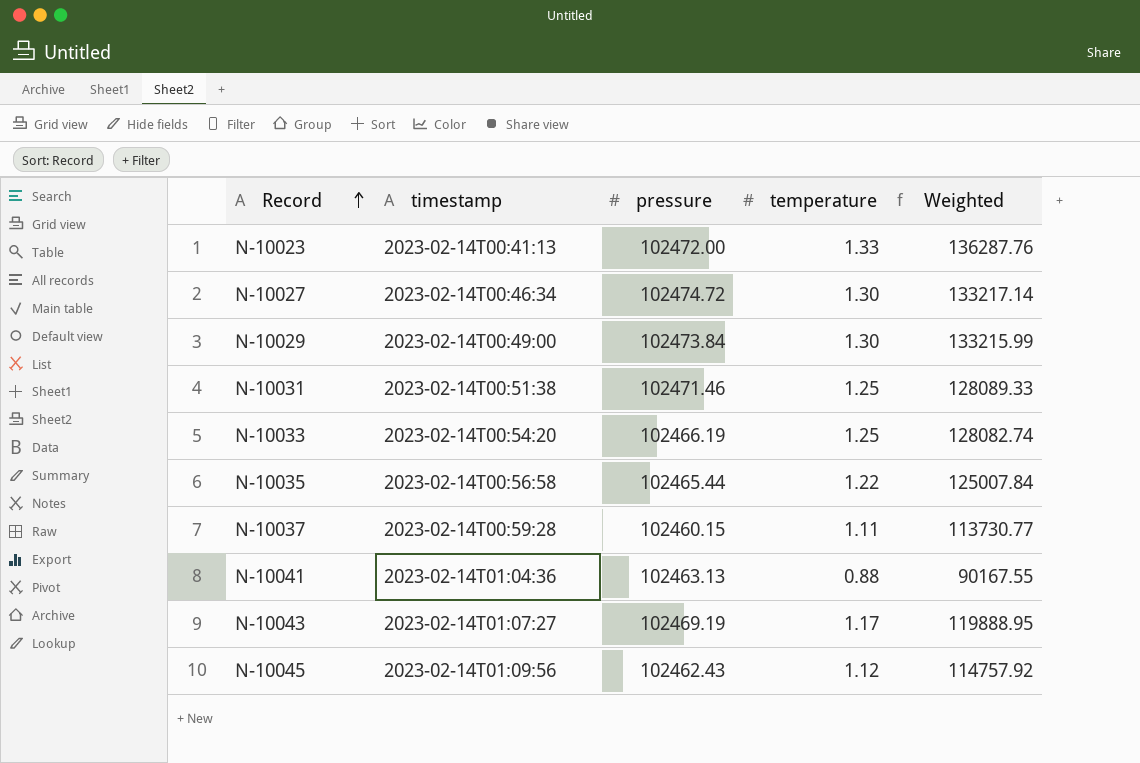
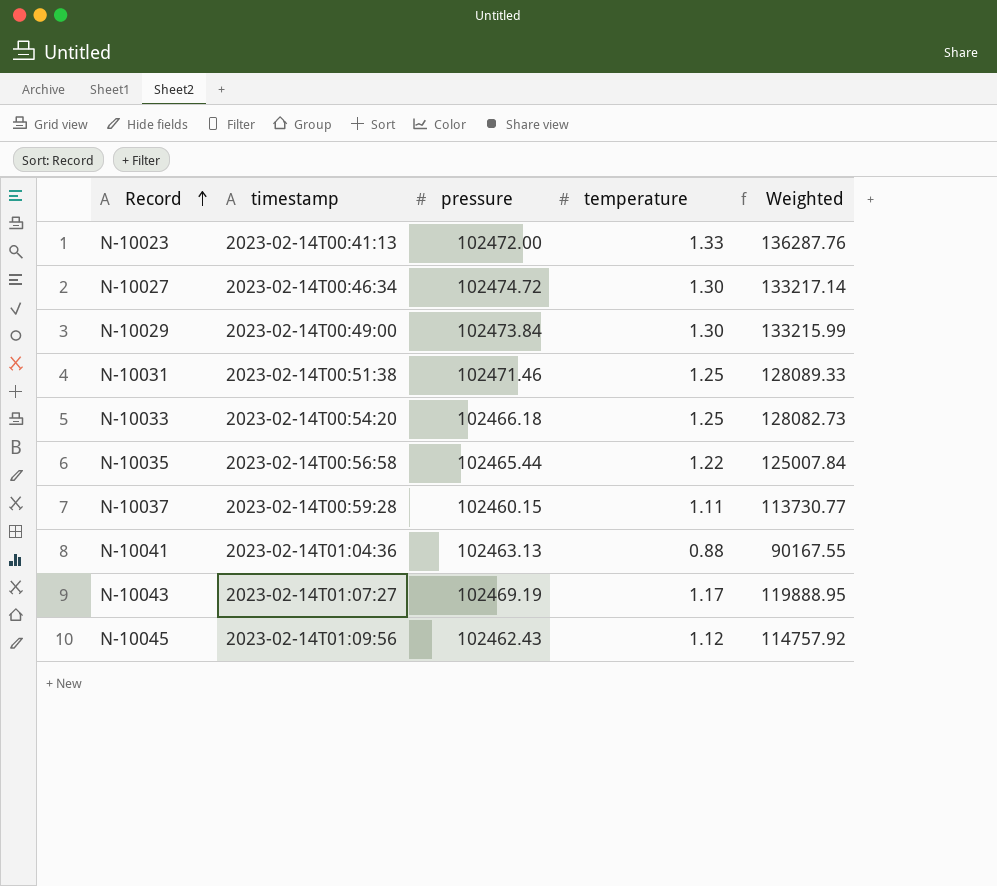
N-10033 | pressure: 102466.19 -> 102466.18
N-10033 | Weighted: 128082.74 -> 128082.73

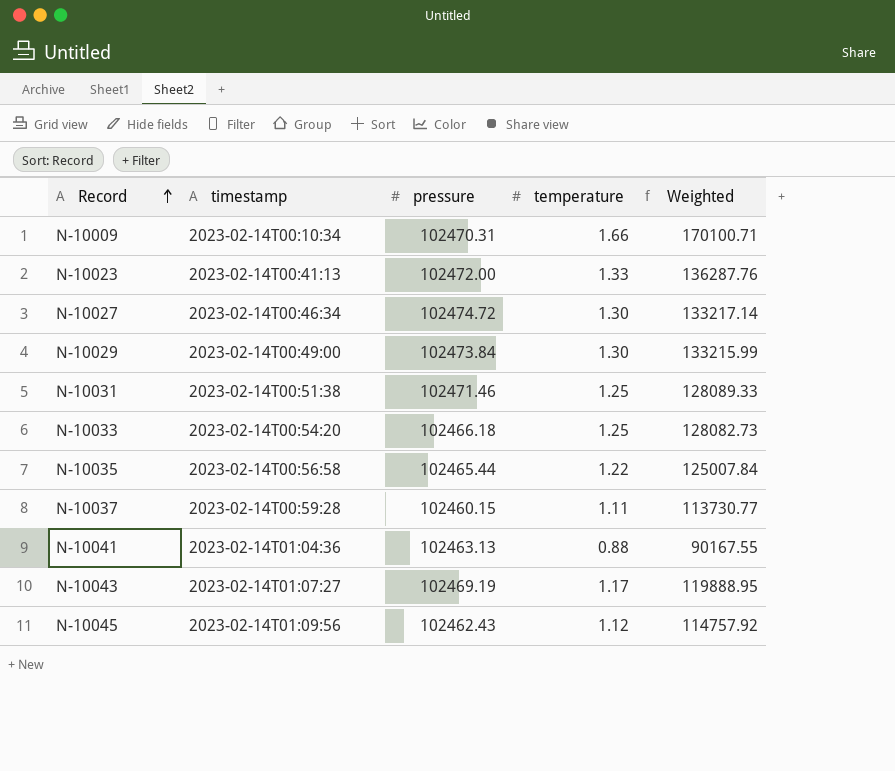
row N-10009: none -> 2023-02-14T00:10:34 | 102470.31 | 1.66 | 170100.71

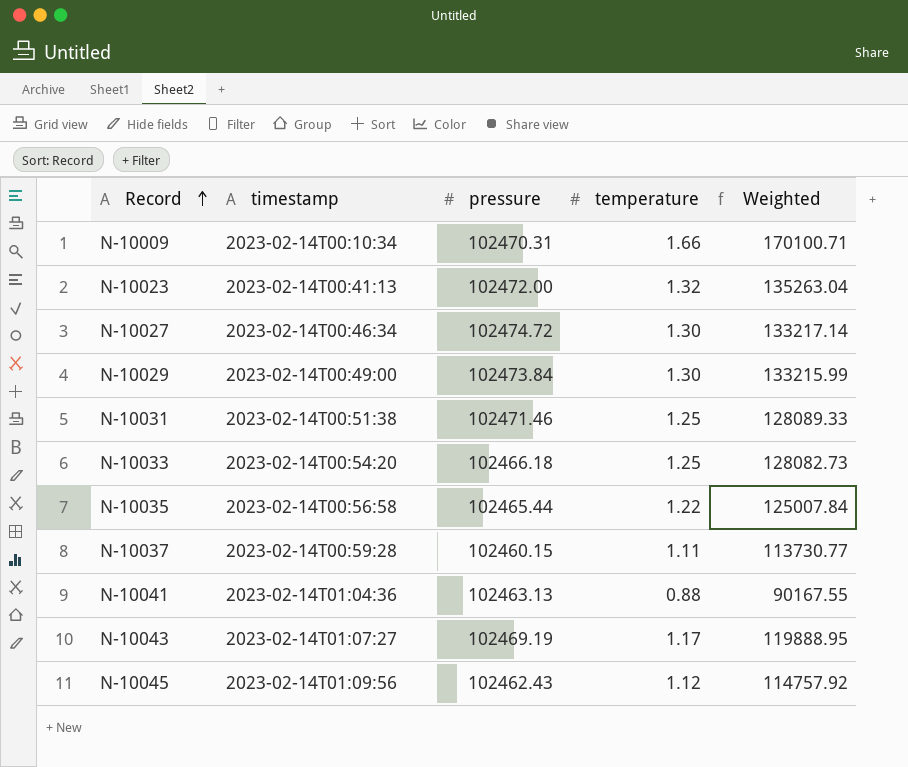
N-10023 | temperature: 1.33 -> 1.32
N-10023 | Weighted: 136287.76 -> 135263.04

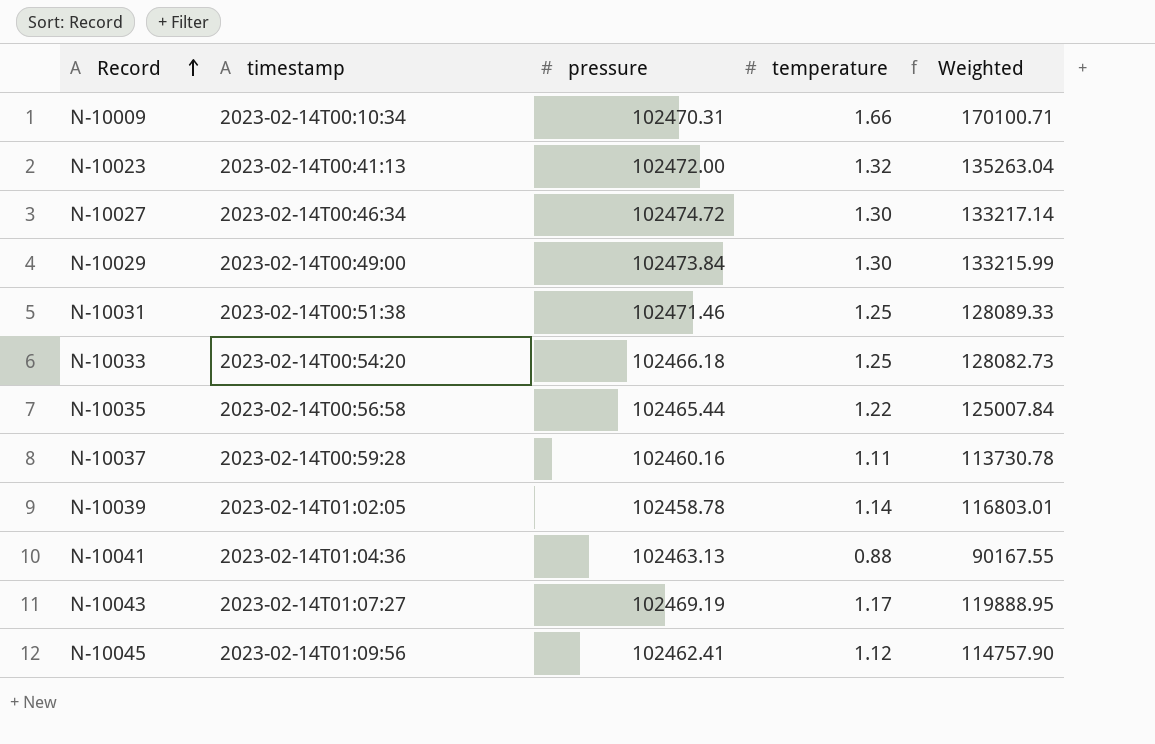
N-10037 | pressure: 102460.15 -> 102460.16
N-10037 | Weighted: 113730.77 -> 113730.78
row N-10039: none -> 2023-02-14T01:02:05 | 102458.78 | 1.14 | 116803.01
N-10045 | pressure: 102462.43 -> 102462.41
N-10045 | Weighted: 114757.92 -> 114757.90

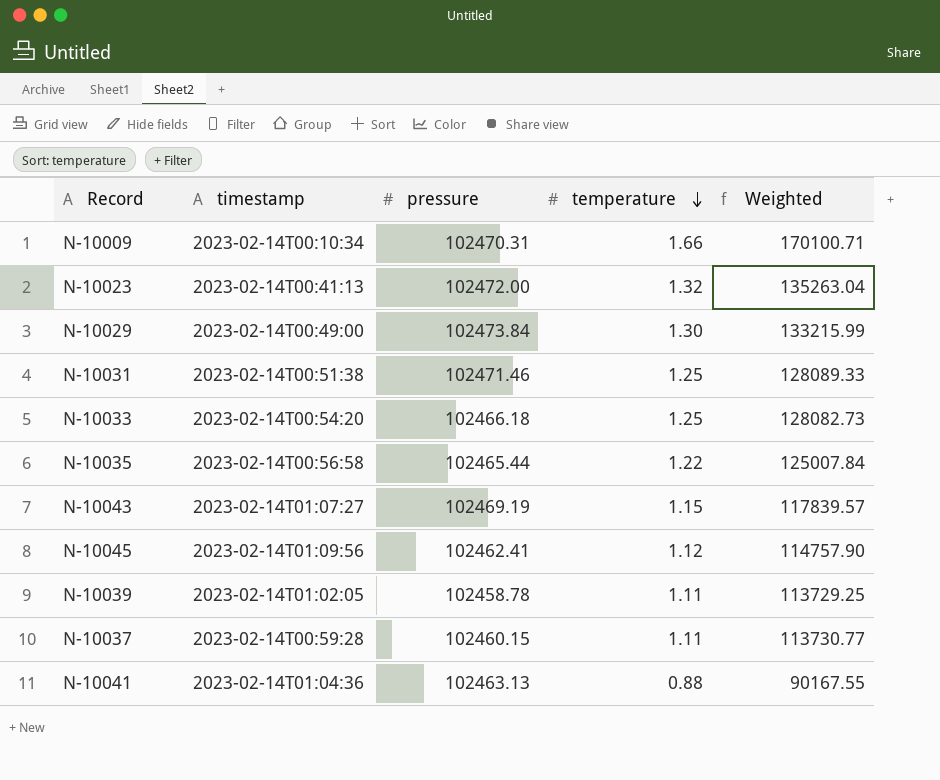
row order: Record ascending -> temperature descending
row N-10027: 2023-02-14T00:46:34 | 102474.72 | 1.30 | 133217.14 -> none
N-10043 | temperature: 1.17 -> 1.15
N-10043 | Weighted: 119888.95 -> 117839.57
N-10039 | temperature: 1.14 -> 1.11
N-10039 | Weighted: 116803.01 -> 113729.25
N-10037 | pressure: 102460.16 -> 102460.15
N-10037 | Weighted: 113730.78 -> 113730.77

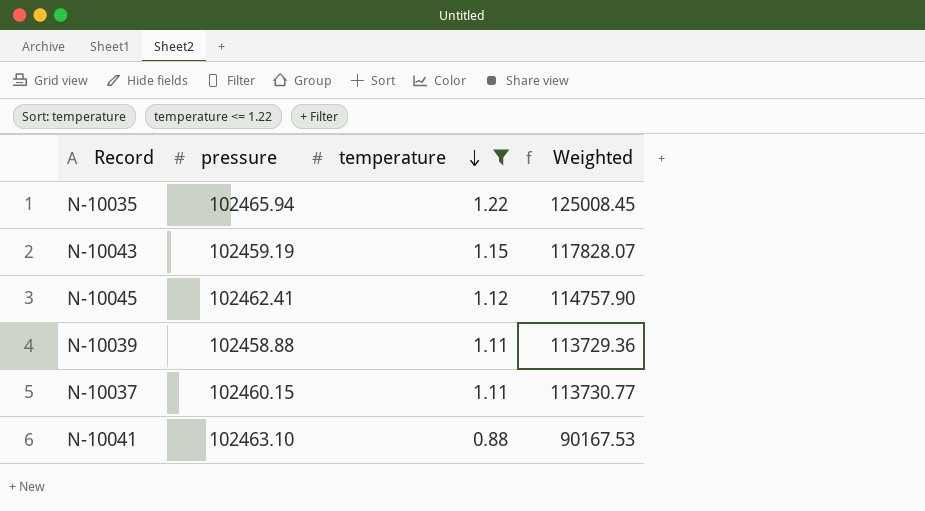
filter: none -> temperature <= 1.22
column timestamp | position: 2 -> none
N-10035 | pressure: 102465.44 -> 102465.94
N-10035 | Weighted: 125007.84 -> 125008.45
N-10043 | pressure: 102469.19 -> 102459.19
N-10043 | Weighted: 117839.57 -> 117828.07
N-10039 | pressure: 102458.78 -> 102458.88
N-10039 | Weighted: 113729.25 -> 113729.36
N-10041 | pressure: 102463.13 -> 102463.10
N-10041 | Weighted: 90167.55 -> 90167.53

